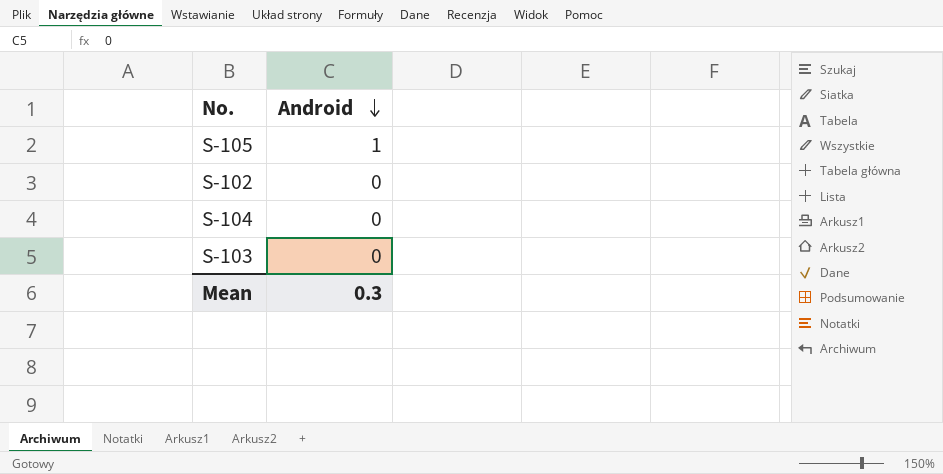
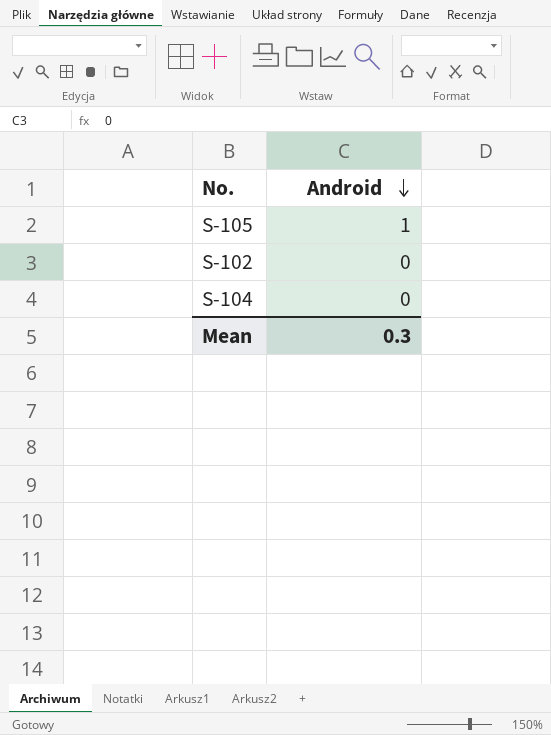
row S-103: 0 -> none

